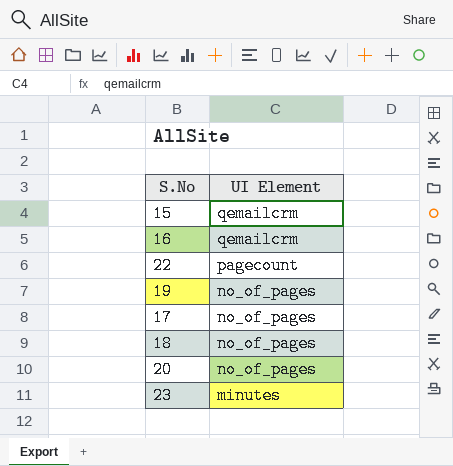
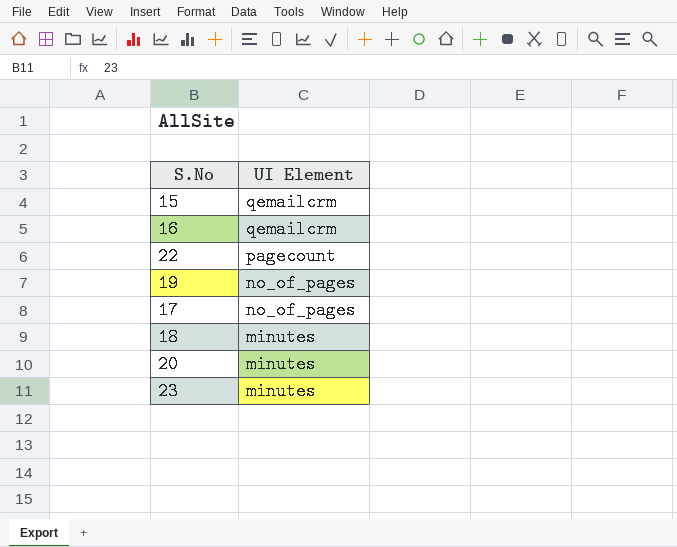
18 | UI Element: no_of_pages -> minutes
20 | UI Element: no_of_pages -> minutes

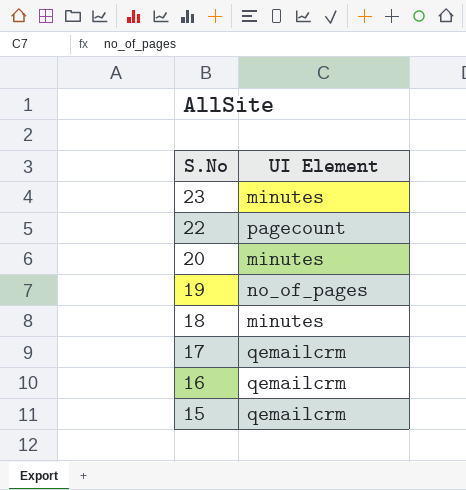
row order: UI Element descending -> S.No descending
17 | UI Element: no_of_pages -> qemailcrm

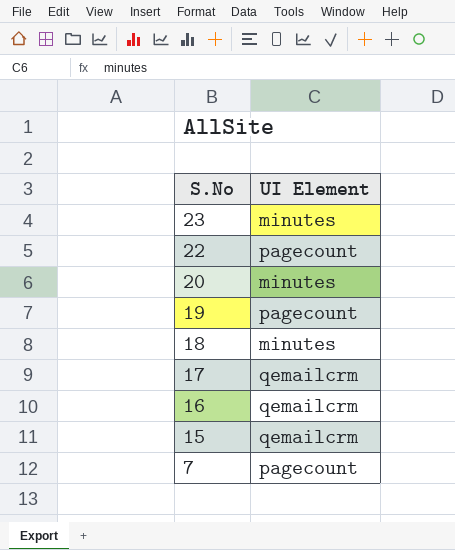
19 | UI Element: no_of_pages -> pagecount
row 7: none -> pagecount

